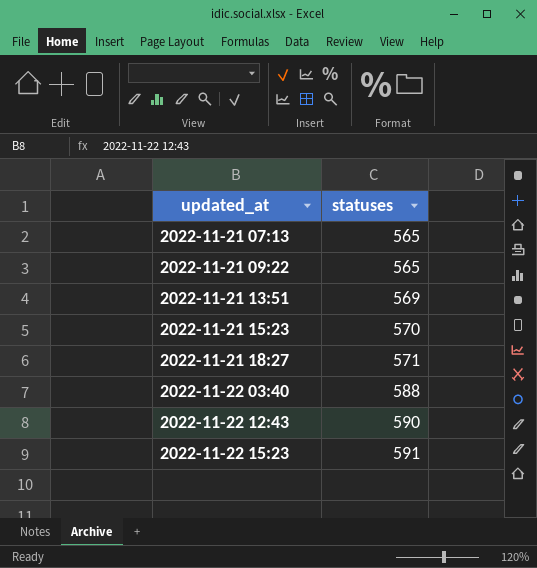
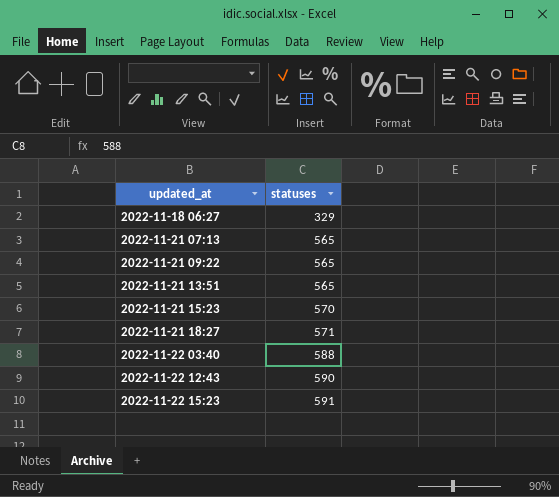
row 2022-11-18 06:27: none -> 329
2022-11-21 13:51 | statuses: 569 -> 565

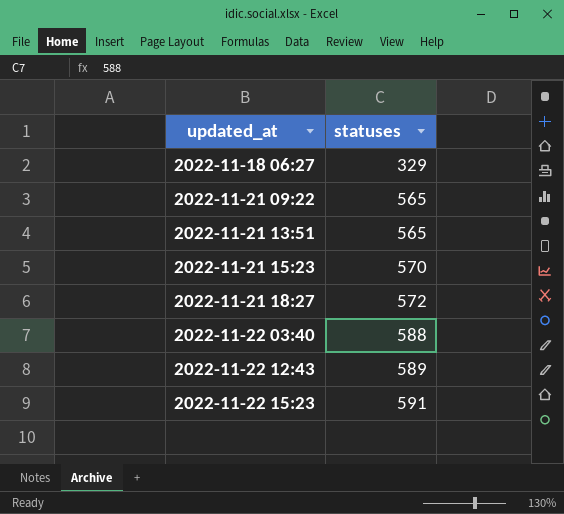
row 2022-11-21 07:13: 565 -> none
2022-11-21 18:27 | statuses: 571 -> 572
2022-11-22 12:43 | statuses: 590 -> 589

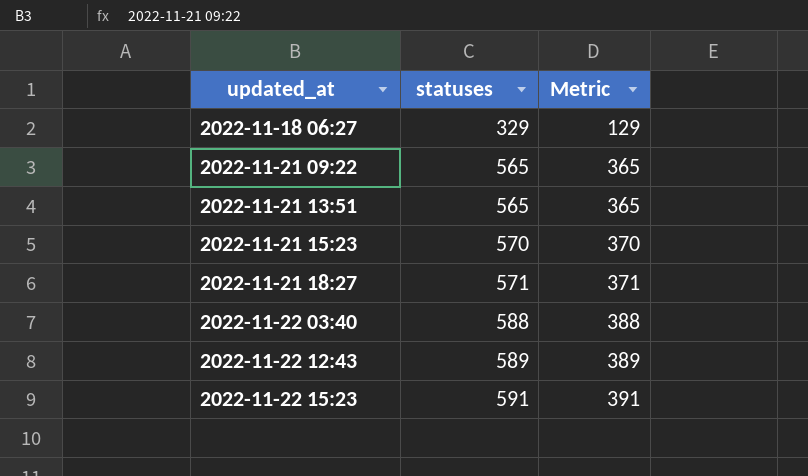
column Metric | formula: none -> [statuses] - 200
2022-11-21 18:27 | statuses: 572 -> 571

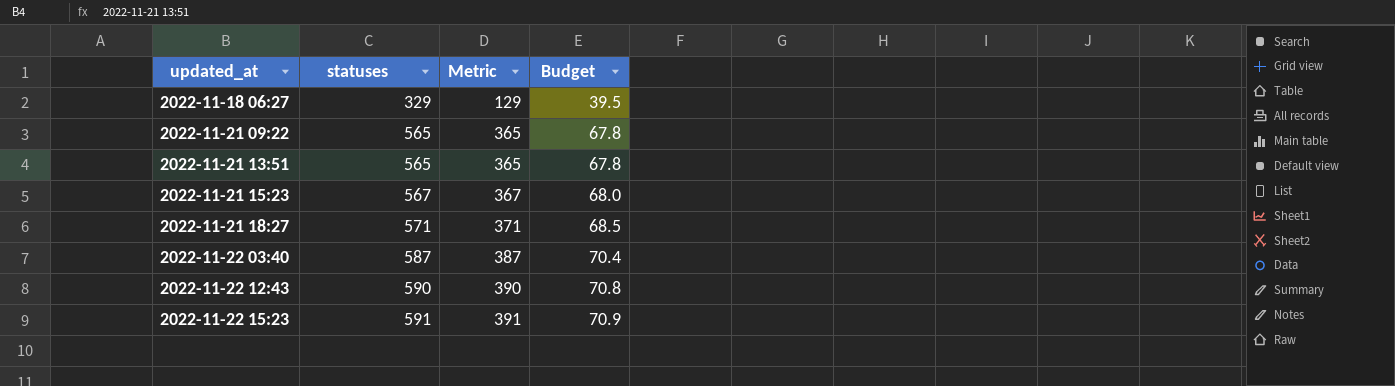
column Budget | formula: none -> [statuses] * 0.12
2022-11-21 15:23 | statuses: 570 -> 567
2022-11-21 15:23 | Metric: 370 -> 367
2022-11-22 03:40 | statuses: 588 -> 587
2022-11-22 03:40 | Metric: 388 -> 387
2022-11-22 12:43 | statuses: 589 -> 590
2022-11-22 12:43 | Metric: 389 -> 390

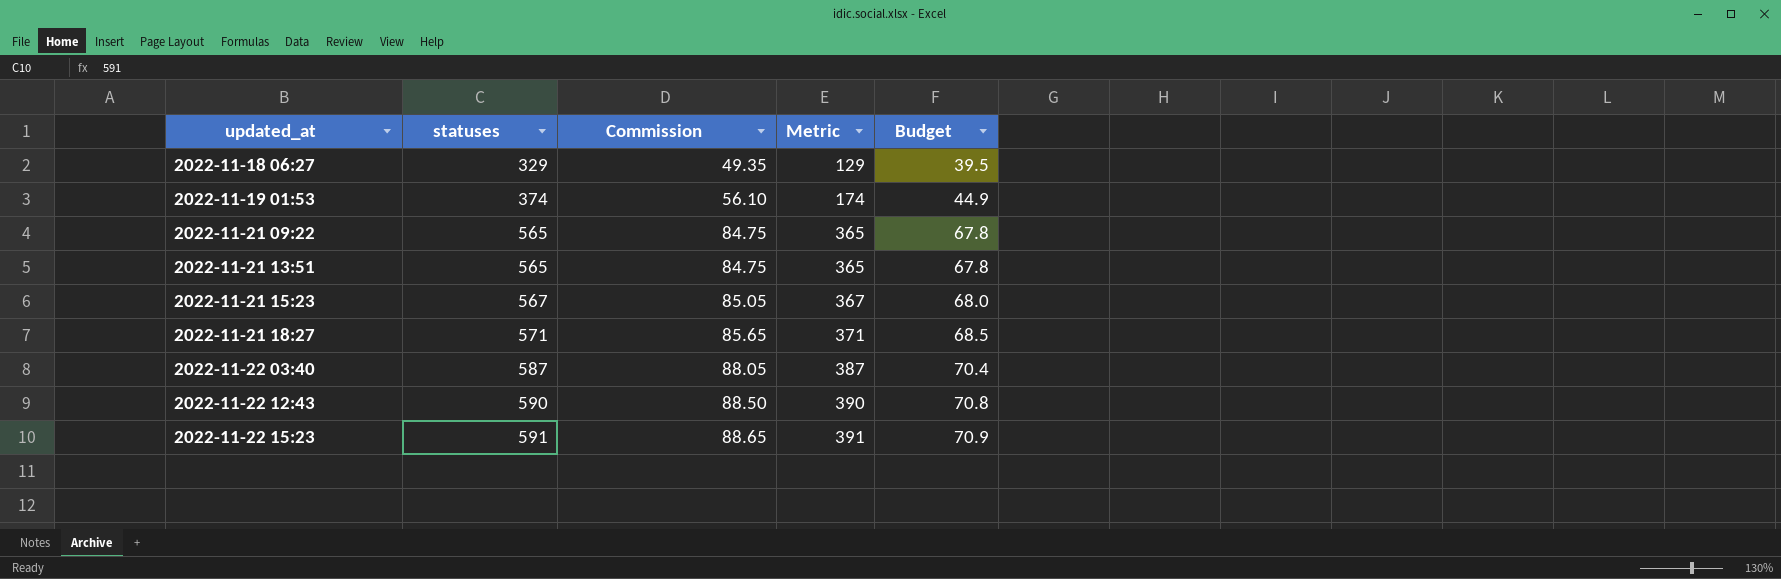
column Commission | formula: none -> [statuses] * 0.15
row 2022-11-19 01:53: none -> 374 | 56.10 | 174 | 44.9

